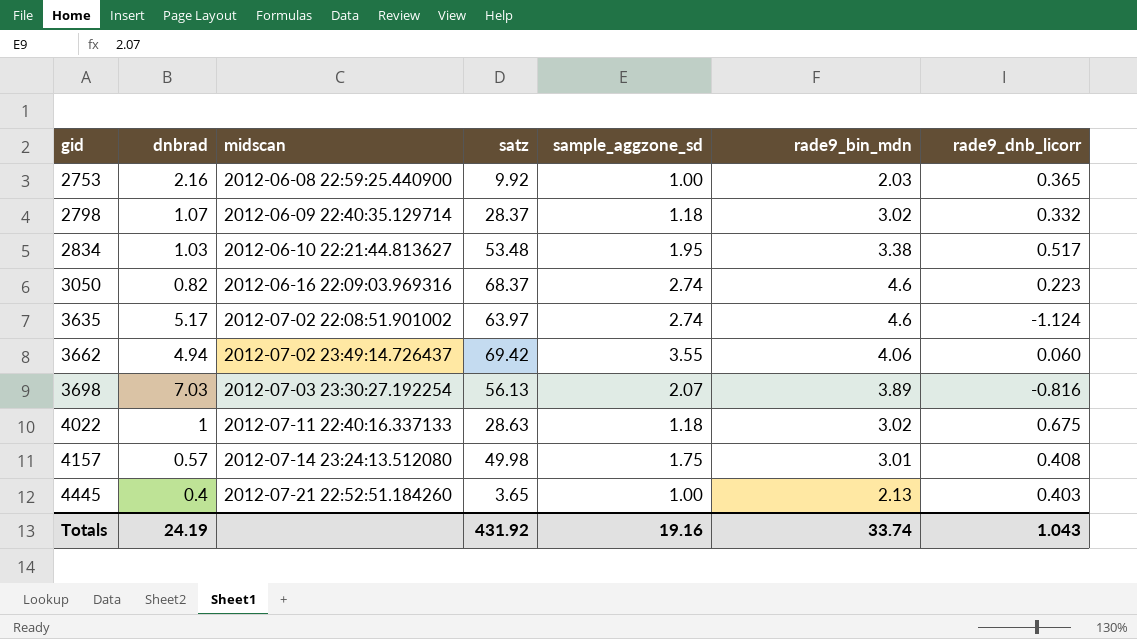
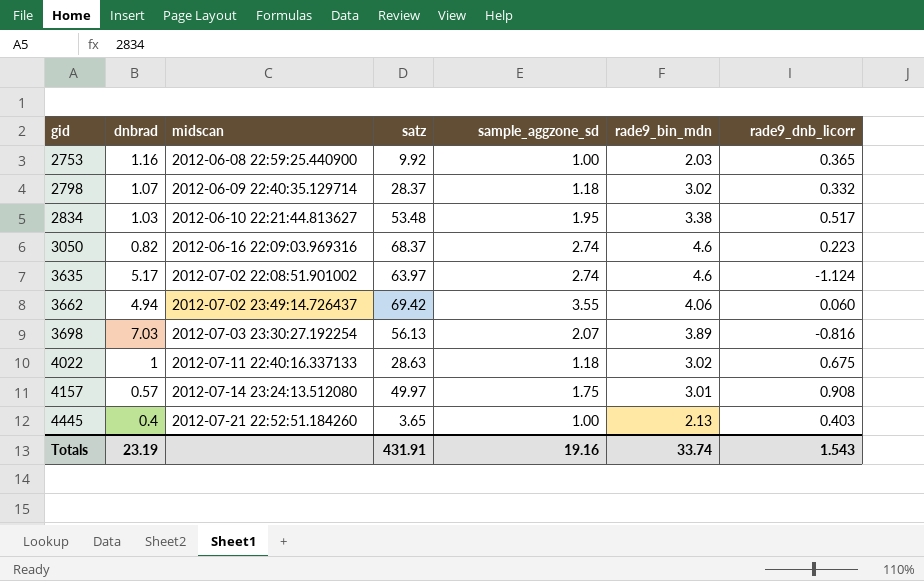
2753 | dnbrad: 2.16 -> 1.16
4157 | satz: 49.98 -> 49.97
4157 | rade9_dnb_licorr: 0.408 -> 0.908
Totals | dnbrad: 24.19 -> 23.19
Totals | satz: 431.92 -> 431.91
Totals | rade9_dnb_licorr: 1.043 -> 1.543

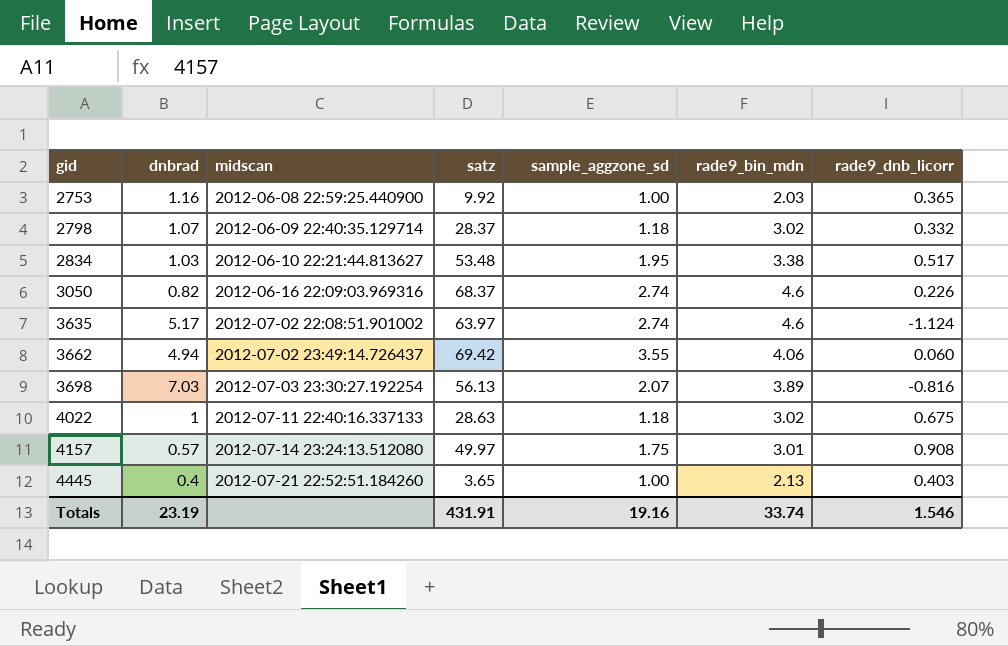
3050 | rade9_dnb_licorr: 0.223 -> 0.226
Totals | rade9_dnb_licorr: 1.543 -> 1.546

